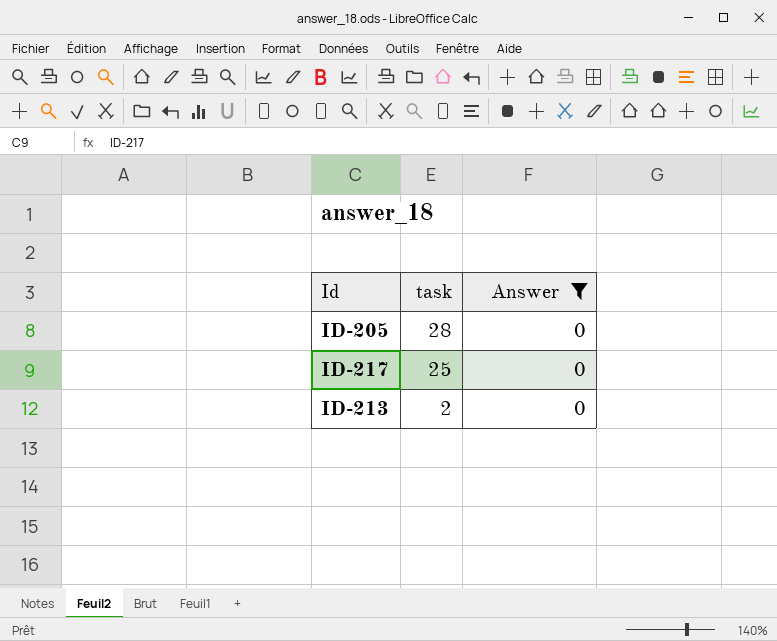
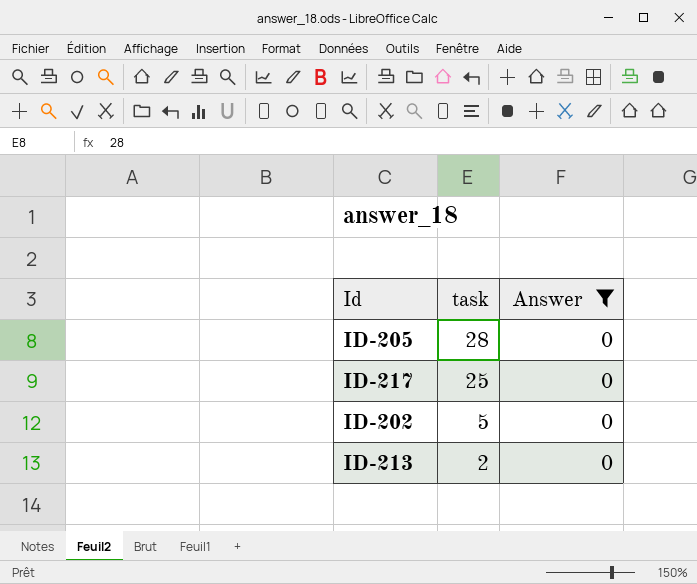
row ID-202: none -> 5 | 0

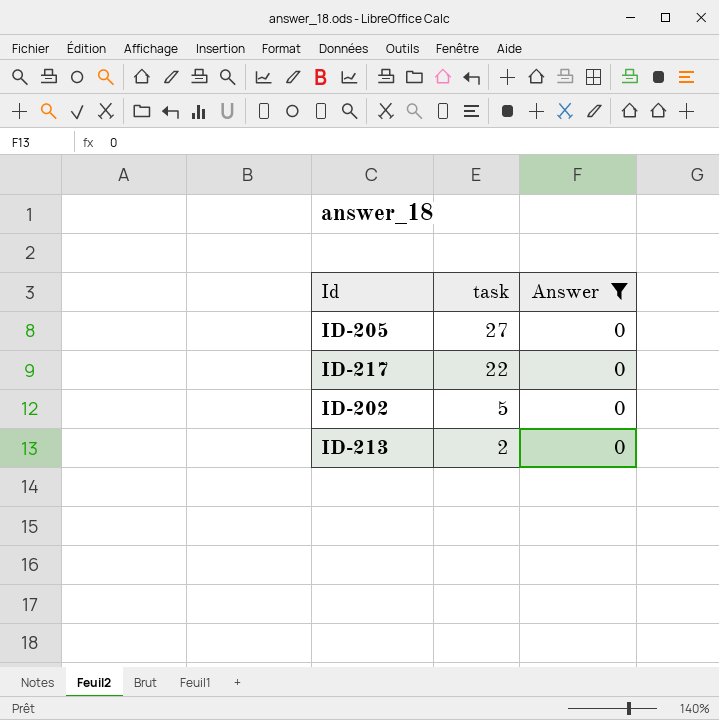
ID-205 | task: 28 -> 27
ID-217 | task: 25 -> 22

